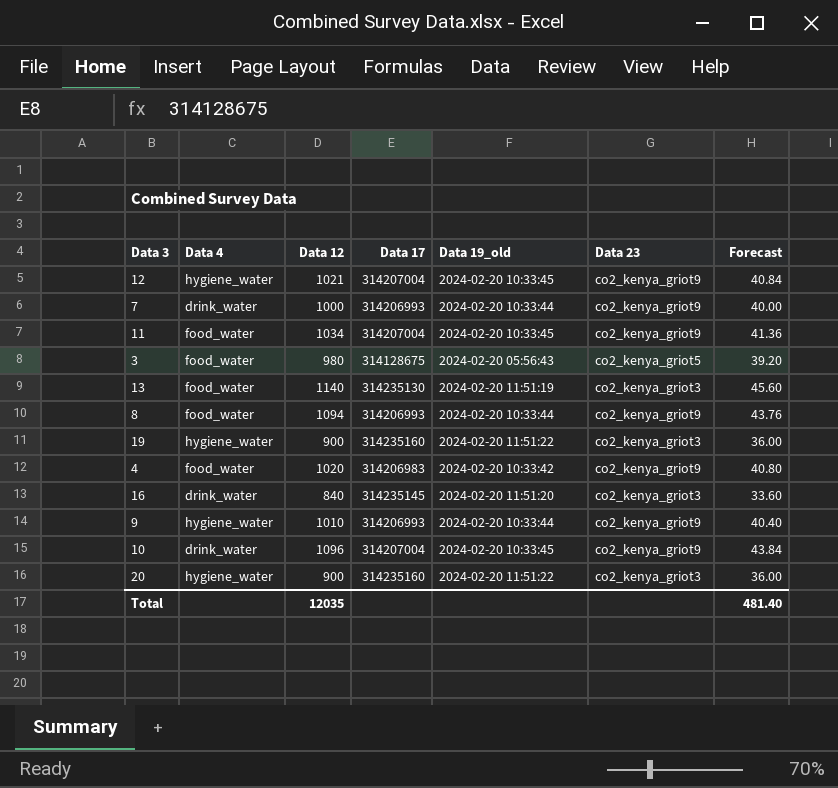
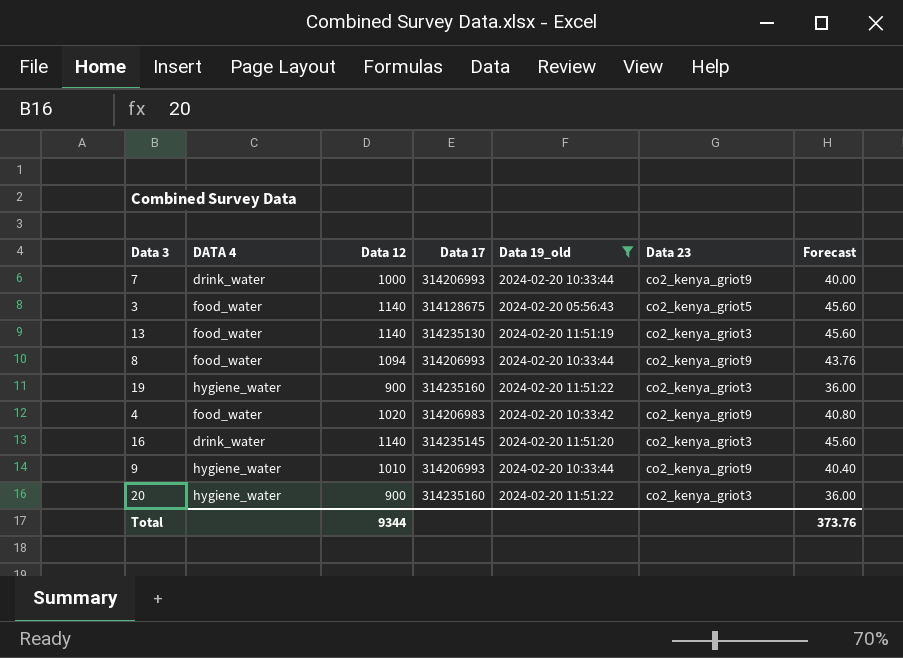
filter: none -> Data 19_old != 2024-02-20 10:33:45
column name: Data 4 -> DATA 4
3 | Data 12: 980 -> 1140
3 | Forecast: 39.20 -> 45.60
16 | Data 12: 840 -> 1140
16 | Forecast: 33.60 -> 45.60
Total | Data 12: 12035 -> 9344
Total | Forecast: 481.40 -> 373.76

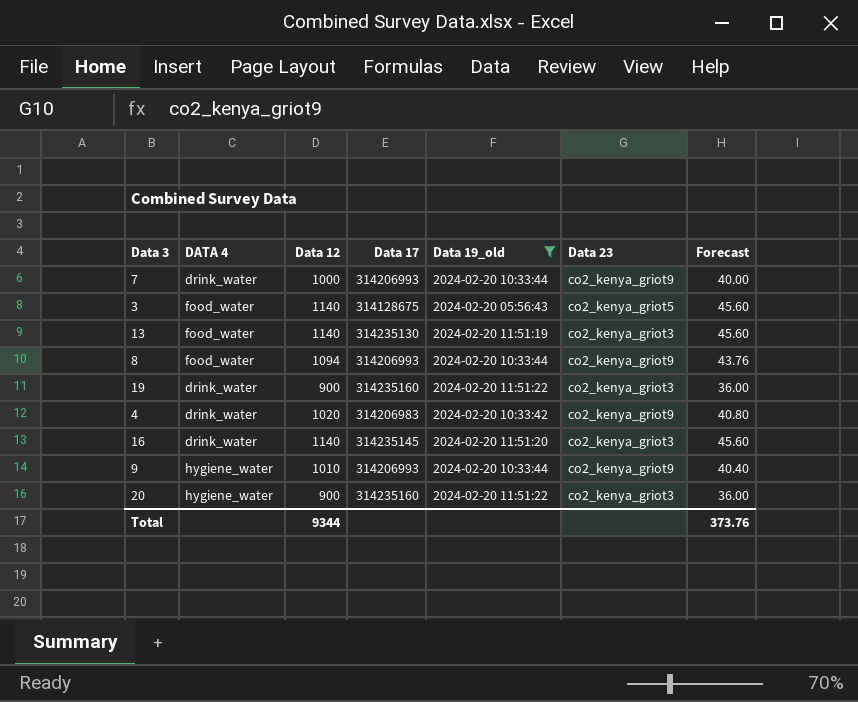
19 | DATA 4: hygiene_water -> drink_water
4 | DATA 4: food_water -> drink_water

